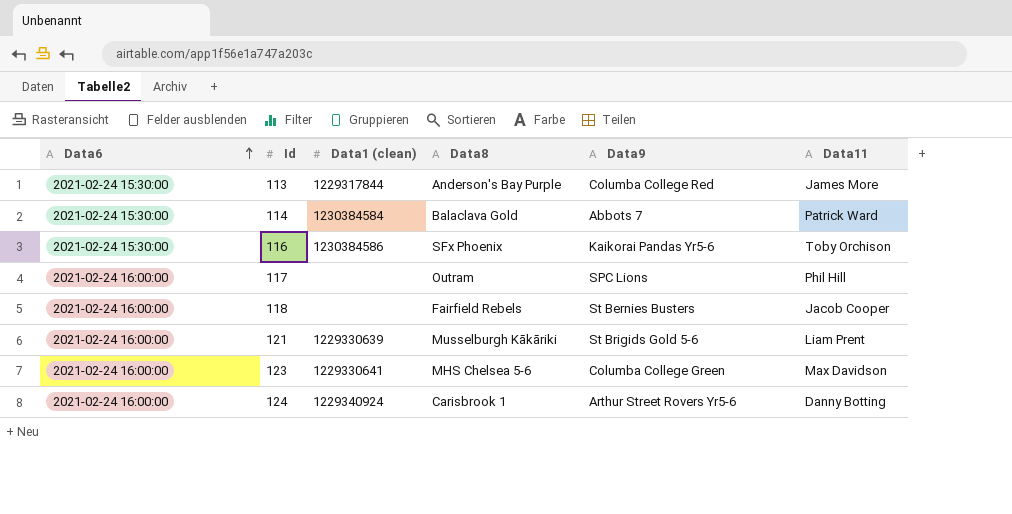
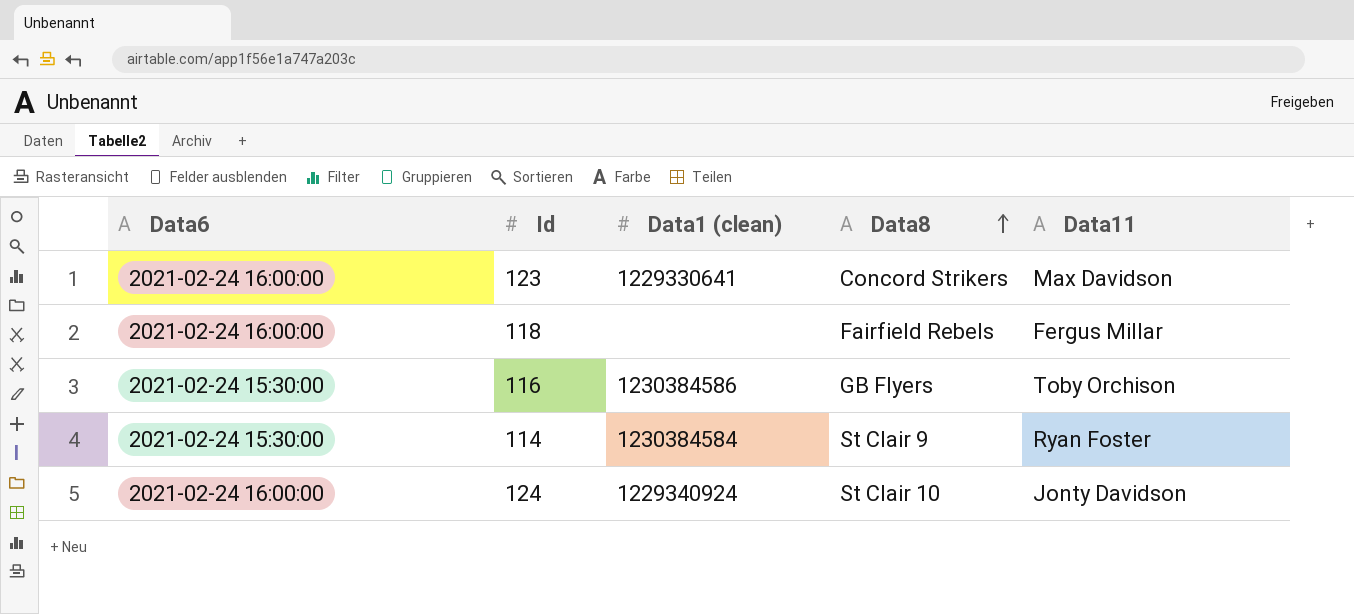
row order: Data6 ascending -> Data8 ascending
column Data9 | position: 5 -> none
row 113: 2021-02-24 15:30:00 | 1229317844 | Anderson's Bay Purple | Columba College Red | James More -> none
row 117: 2021-02-24 16:00:00 | none | Outram | SPC Lions | Phil Hill -> none
row 121: 2021-02-24 16:00:00 | 1229330639 | Musselburgh Kākāriki | St Brigids Gold 5-6 | Liam Prent -> none
123 | Data8: MHS Chelsea 5-6 -> Concord Strikers
118 | Data11: Jacob Cooper -> Fergus Millar
116 | Data8: SFx Phoenix -> GB Flyers
114 | Data8: Balaclava Gold -> St Clair 9
114 | Data11: Patrick Ward -> Ryan Foster
124 | Data8: Carisbrook 1 -> St Clair 10
124 | Data11: Danny Botting -> Jonty Davidson

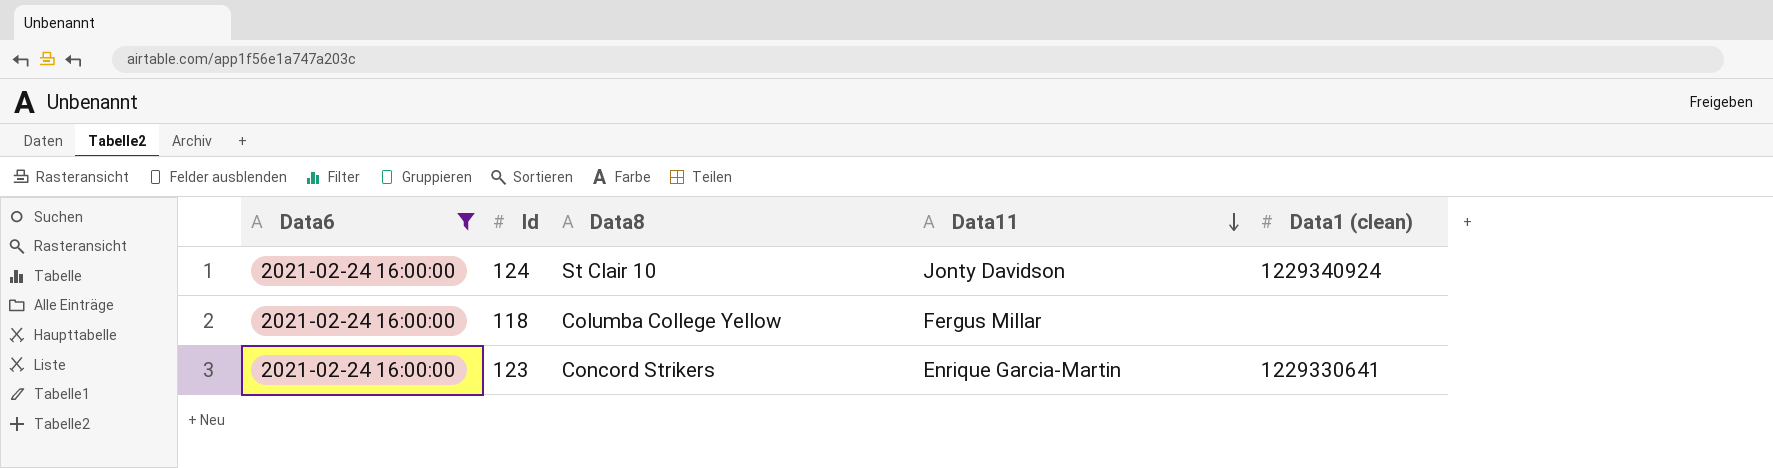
filter: none -> Data6 = 2021-02-24 16:00:00
row order: Data8 ascending -> Data11 descending
column Data1 (clean) | position: 3 -> 5
118 | Data8: Fairfield Rebels -> Columba College Yellow
123 | Data11: Max Davidson -> Enrique Garcia-Martin

